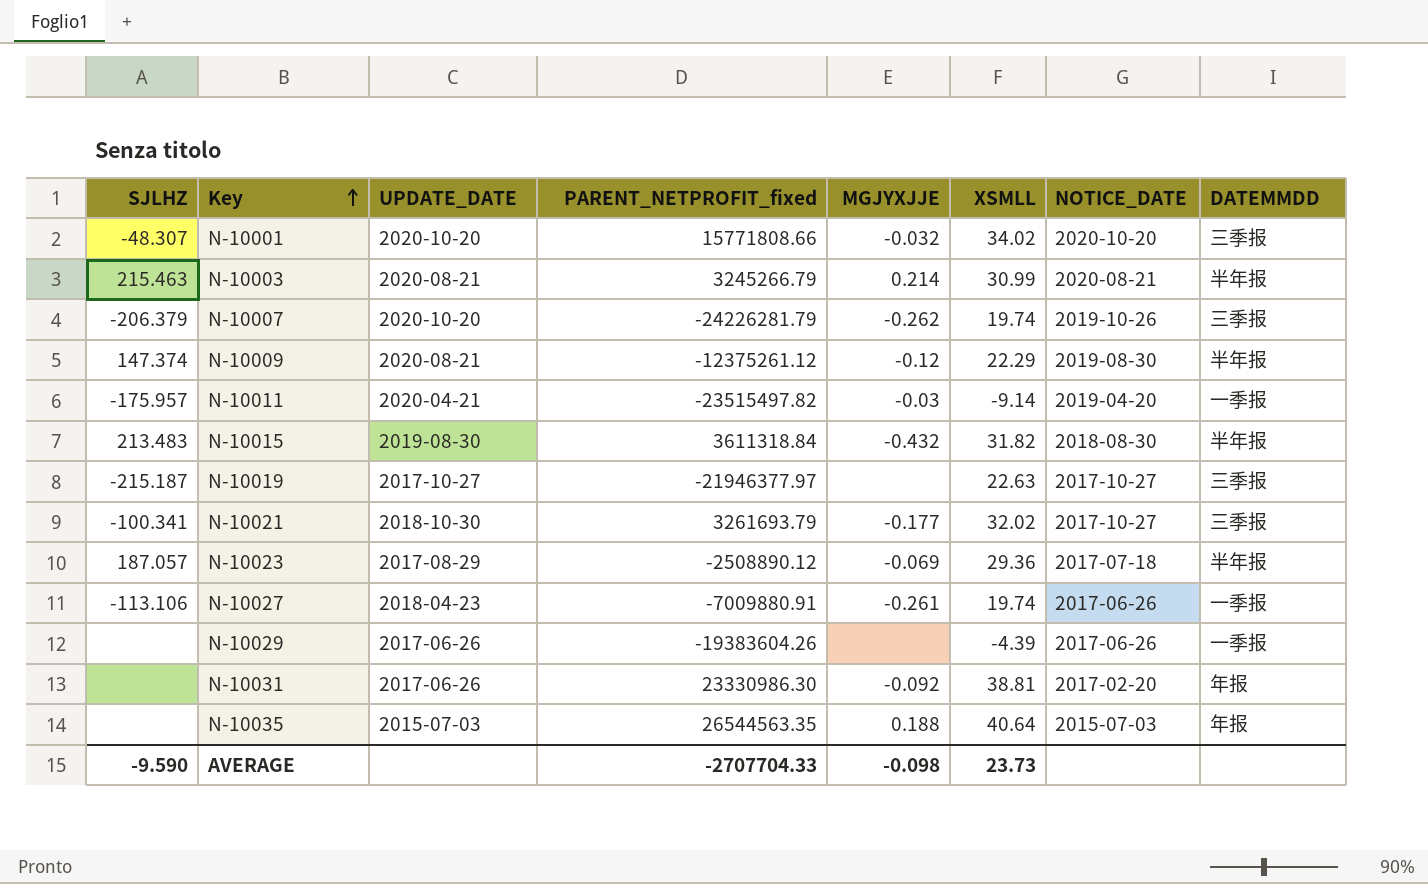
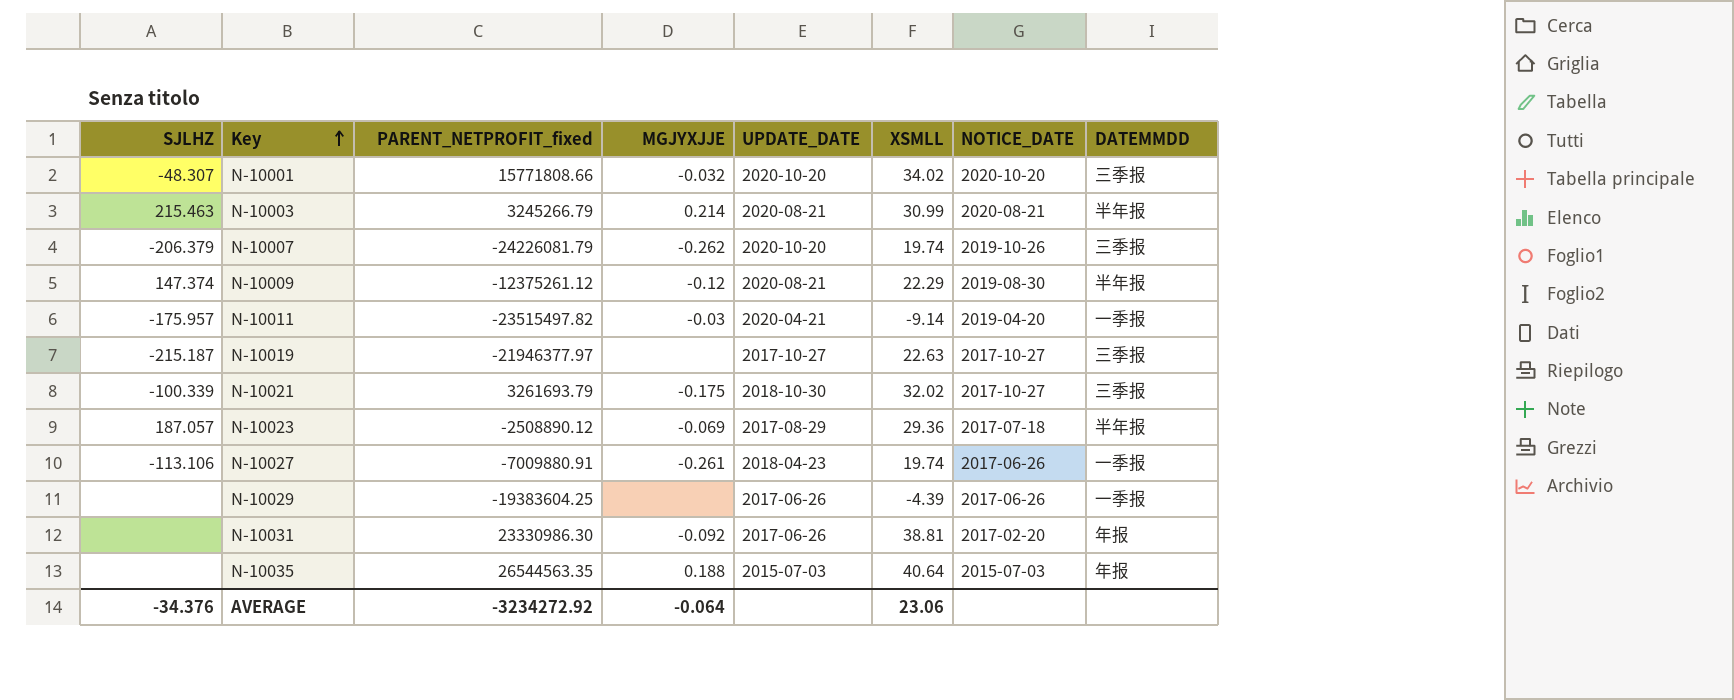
column UPDATE_DATE | position: 3 -> 5
row N-10015: 213.483 | 2019-08-30 | 3611318.84 | -0.432 | 31.82 | 2018-08-30 | 半年报 -> none
N-10007 | PARENT_NETPROFIT_fixed: -24226281.79 -> -24226081.79
N-10021 | SJLHZ: -100.341 -> -100.339
N-10021 | MGJYXJJE: -0.177 -> -0.175
N-10029 | PARENT_NETPROFIT_fixed: -19383604.26 -> -19383604.25
AVERAGE | SJLHZ: -9.590 -> -34.376
AVERAGE | PARENT_NETPROFIT_fixed: -2707704.33 -> -3234272.92
AVERAGE | MGJYXJJE: -0.098 -> -0.064
AVERAGE | XSMLL: 23.73 -> 23.06

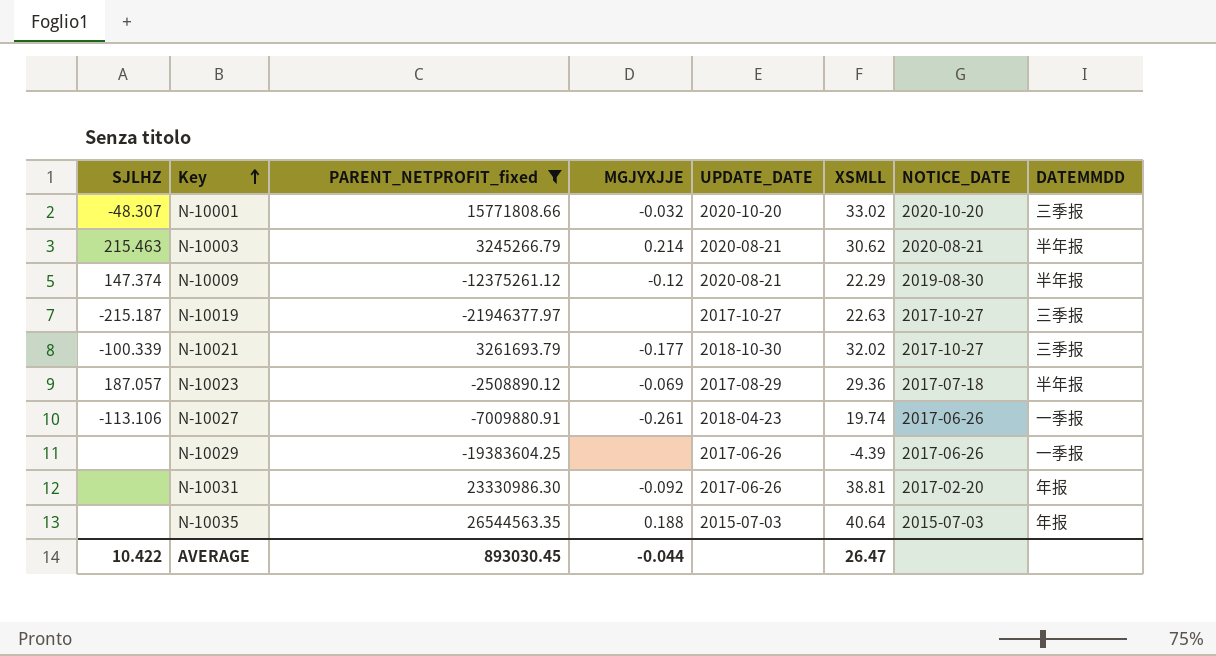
filter: none -> PARENT_NETPROFIT_fixed >= -21946377.97
N-10001 | XSMLL: 34.02 -> 33.02
N-10003 | XSMLL: 30.99 -> 30.62
N-10021 | MGJYXJJE: -0.175 -> -0.177
AVERAGE | SJLHZ: -34.376 -> 10.422
AVERAGE | PARENT_NETPROFIT_fixed: -3234272.92 -> 893030.45
AVERAGE | MGJYXJJE: -0.064 -> -0.044
AVERAGE | XSMLL: 23.06 -> 26.47

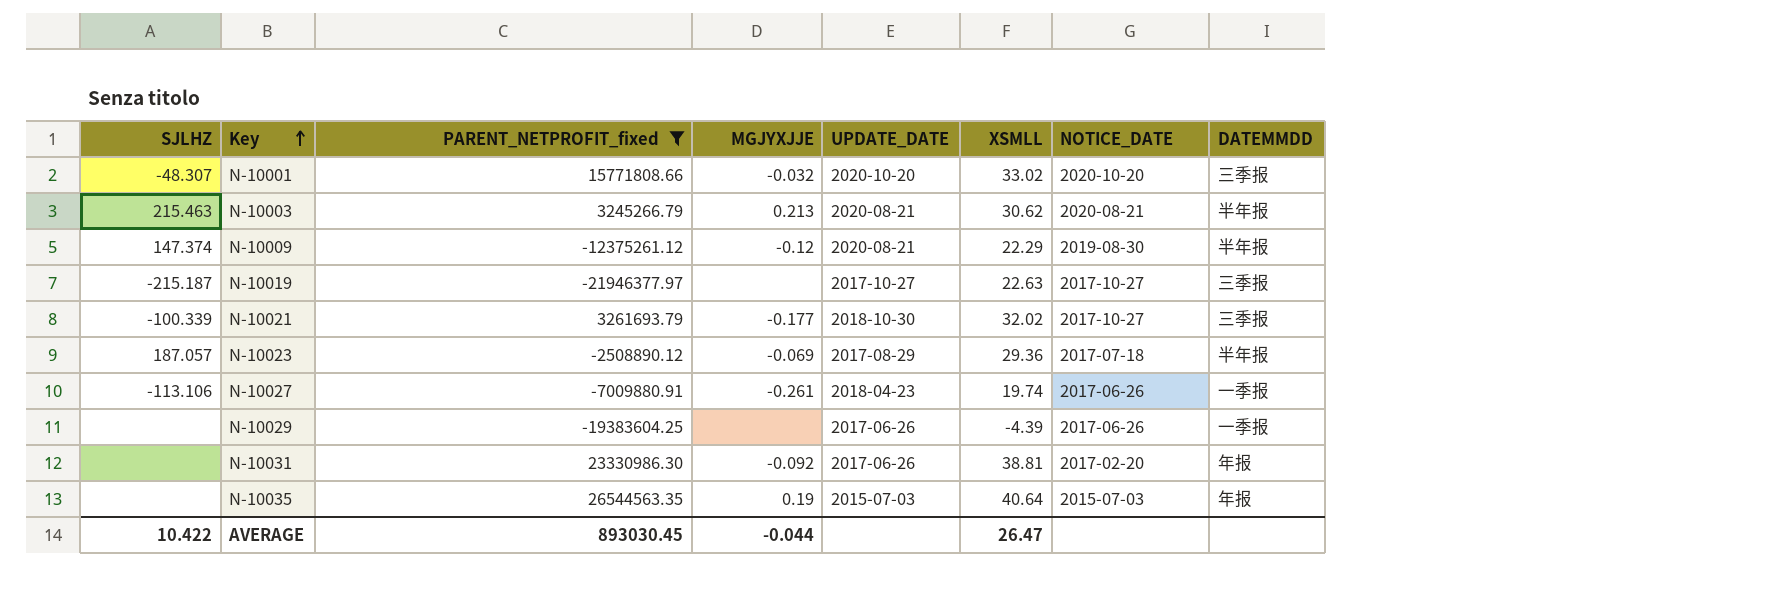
N-10003 | MGJYXJJE: 0.214 -> 0.213
N-10035 | MGJYXJJE: 0.188 -> 0.19

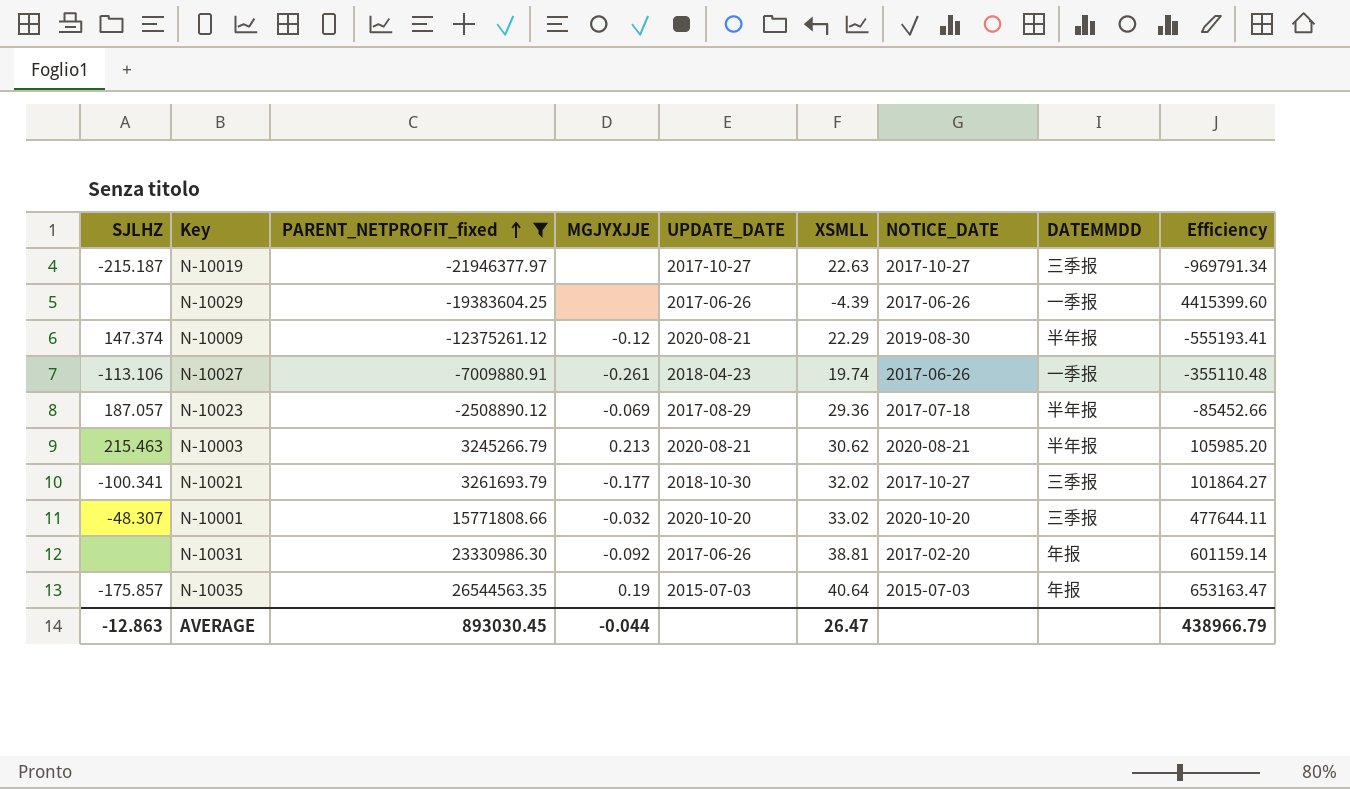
row order: Key ascending -> PARENT_NETPROFIT_fixed ascending
column Efficiency | formula: none -> [PARENT_NETPROFIT_fixed] / [XSMLL]
N-10021 | SJLHZ: -100.339 -> -100.341
N-10035 | SJLHZ: none -> -175.857
AVERAGE | SJLHZ: 10.422 -> -12.863

